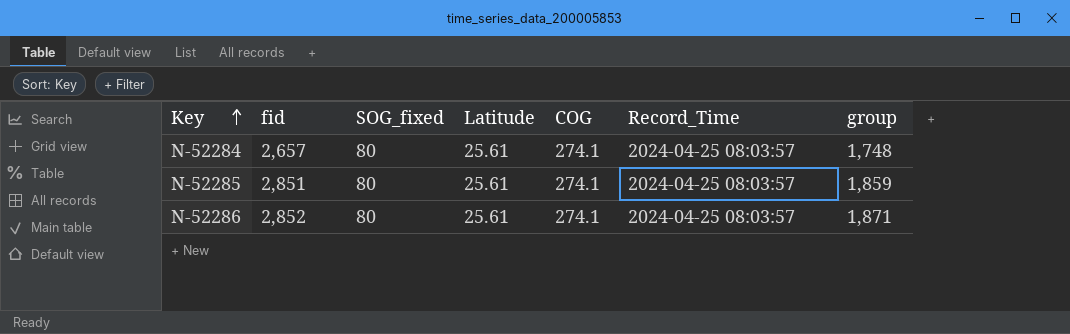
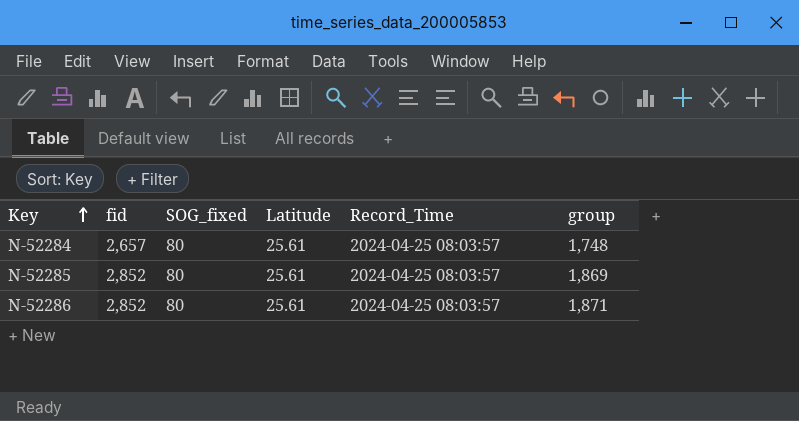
column COG | position: 5 -> none
N-52285 | fid: 2,851 -> 2,852
N-52285 | group: 1,859 -> 1,869

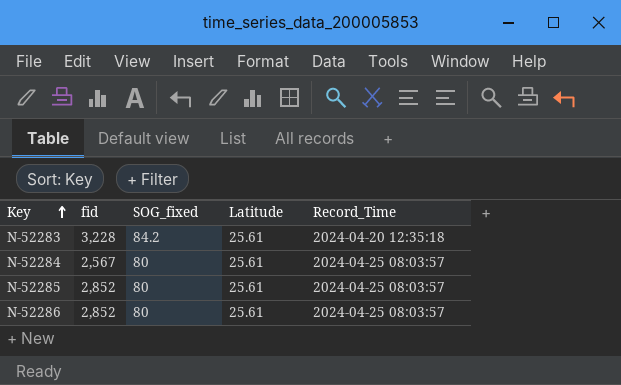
column group | position: 6 -> none
row N-52283: none -> 3,228 | 84.2 | 25.61 | 2024-04-20 12:35:18
N-52284 | fid: 2,657 -> 2,567

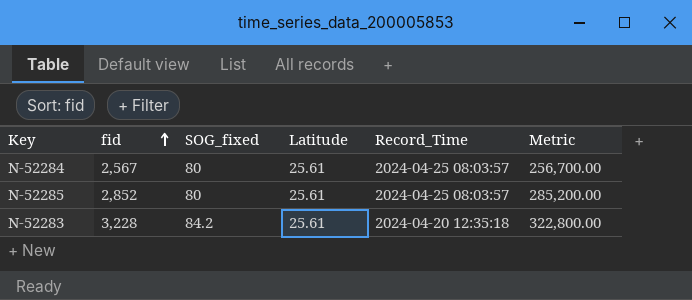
row order: Key ascending -> fid ascending
column Metric | formula: none -> [fid] * 100
row N-52286: 2,852 | 80 | 25.61 | 2024-04-25 08:03:57 -> none

